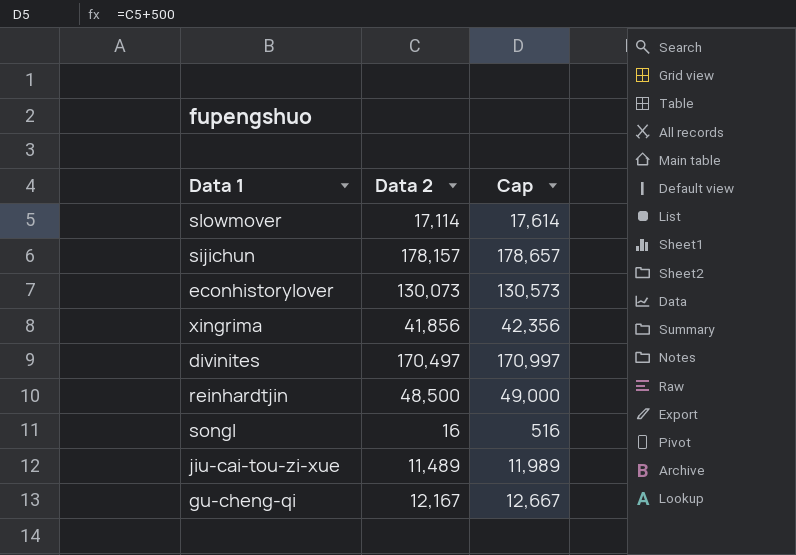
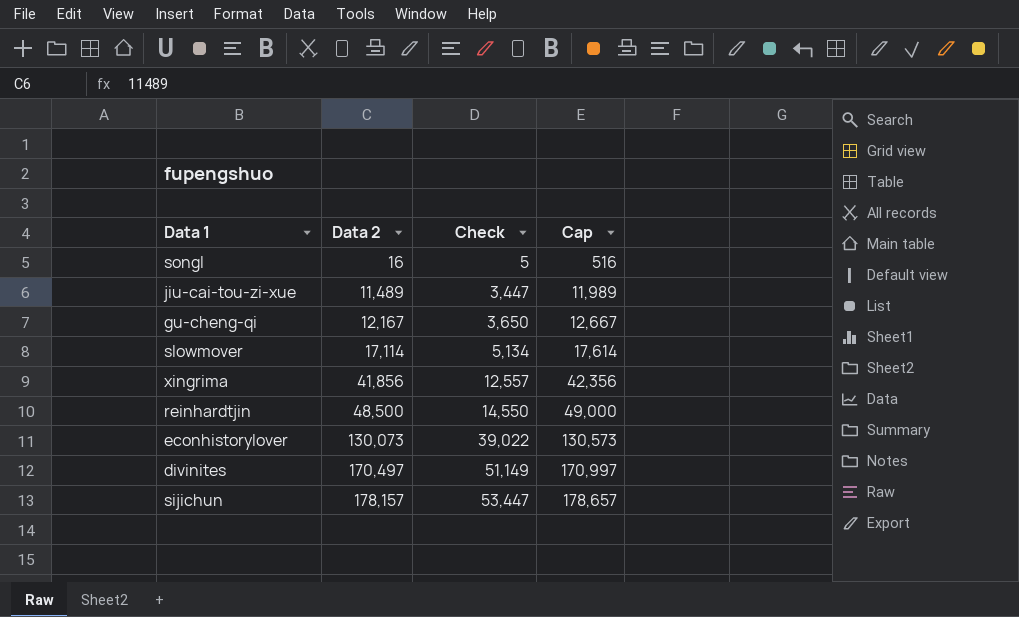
row order: none -> Data 2 ascending
column Check | formula: none -> [Data 2] * 0.3

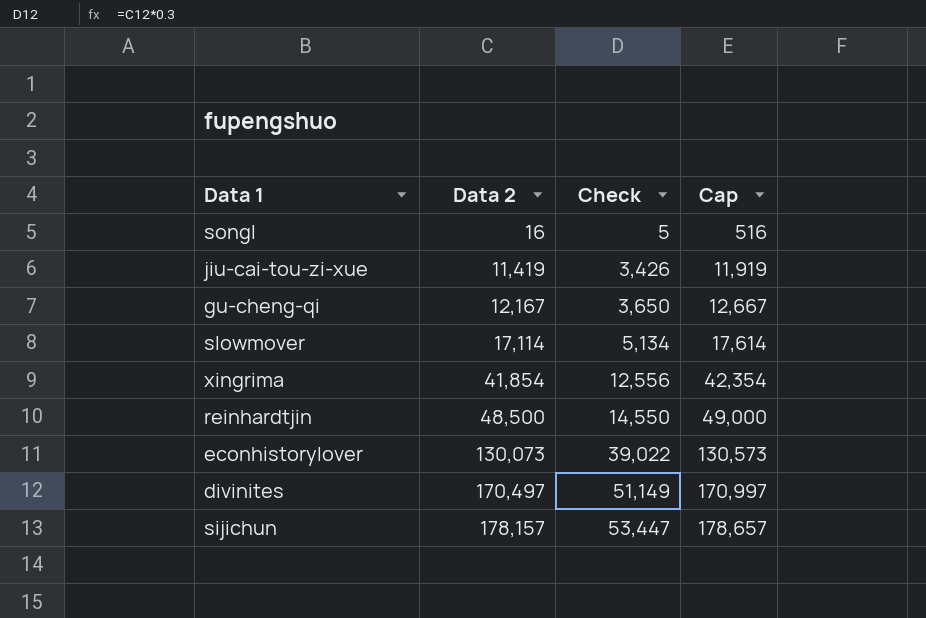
jiu-cai-tou-zi-xue | Data 2: 11,489 -> 11,419
jiu-cai-tou-zi-xue | Check: 3,447 -> 3,426
jiu-cai-tou-zi-xue | Cap: 11,989 -> 11,919
xingrima | Data 2: 41,856 -> 41,854
xingrima | Check: 12,557 -> 12,556
xingrima | Cap: 42,356 -> 42,354

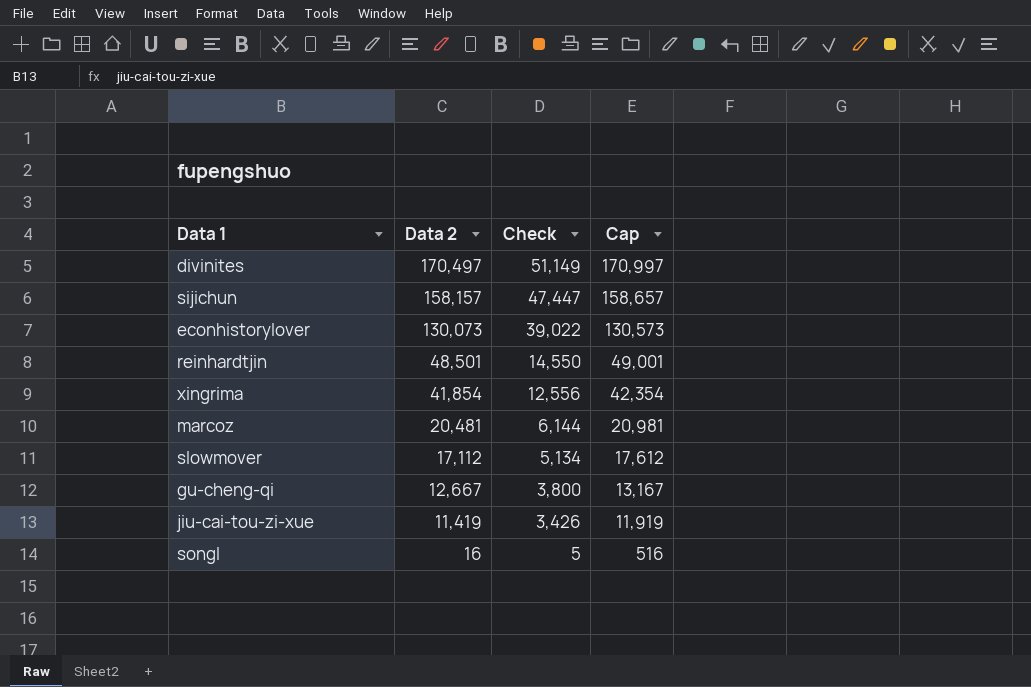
row order: Data 2 ascending -> Data 2 descending
sijichun | Data 2: 178,157 -> 158,157
sijichun | Check: 53,447 -> 47,447
sijichun | Cap: 178,657 -> 158,657
reinhardtjin | Data 2: 48,500 -> 48,501
reinhardtjin | Cap: 49,000 -> 49,001
row marcoz: none -> 20,481 | 6,144 | 20,981
slowmover | Data 2: 17,114 -> 17,112
slowmover | Cap: 17,614 -> 17,612
gu-cheng-qi | Data 2: 12,167 -> 12,667
gu-cheng-qi | Check: 3,650 -> 3,800
gu-cheng-qi | Cap: 12,667 -> 13,167

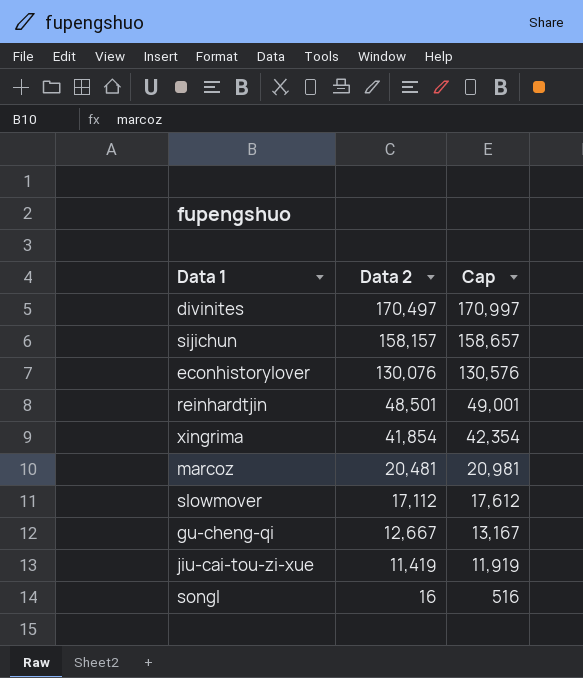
column Check | formula: [Data 2] * 0.3 -> none
econhistorylover | Data 2: 130,073 -> 130,076
econhistorylover | Cap: 130,573 -> 130,576

